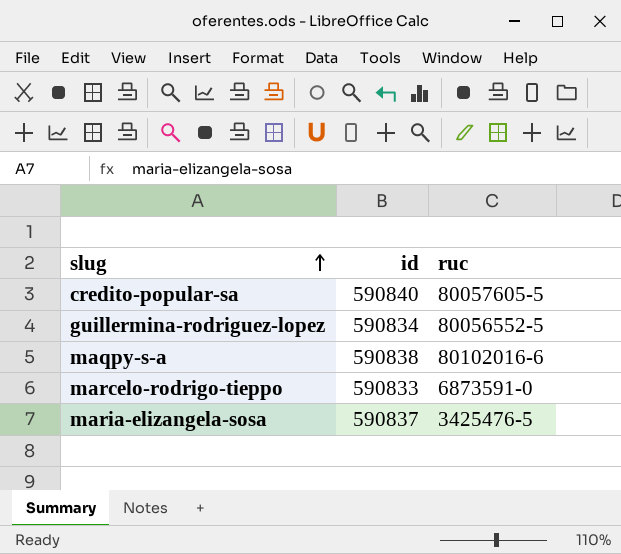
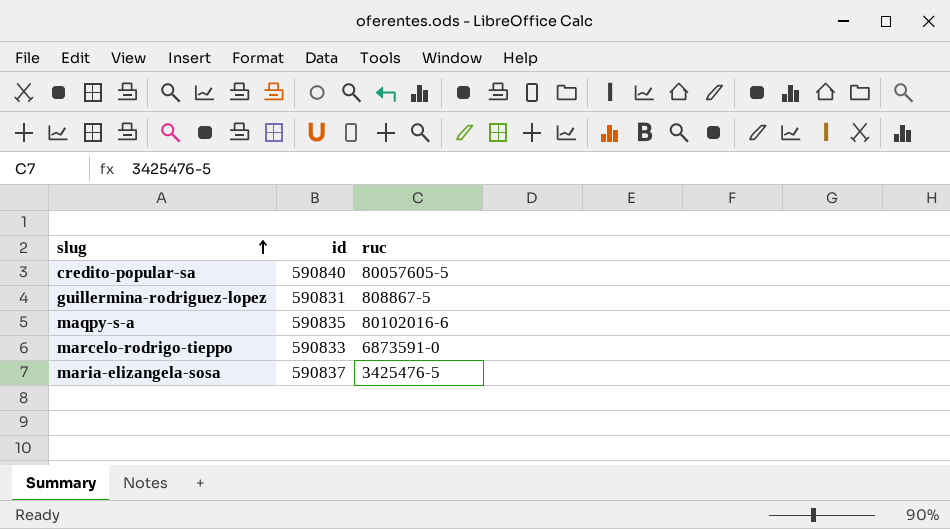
guillermina-rodriguez-lopez | id: 590834 -> 590831
guillermina-rodriguez-lopez | ruc: 80056552-5 -> 808867-5
maqpy-s-a | id: 590838 -> 590835

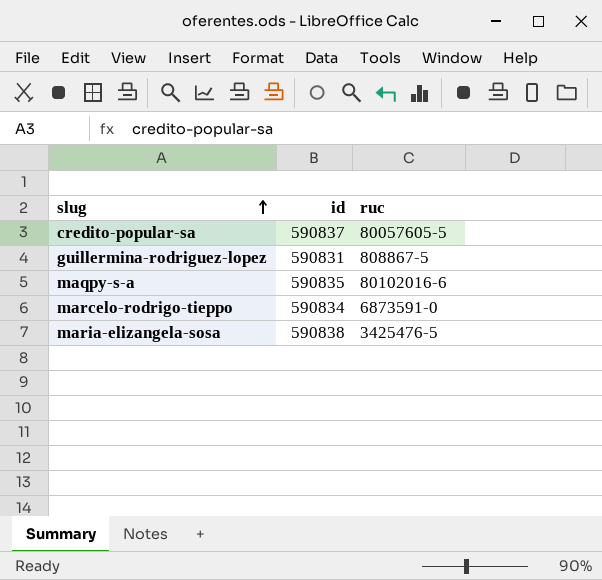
credito-popular-sa | id: 590840 -> 590837
marcelo-rodrigo-tieppo | id: 590833 -> 590834
maria-elizangela-sosa | id: 590837 -> 590838

